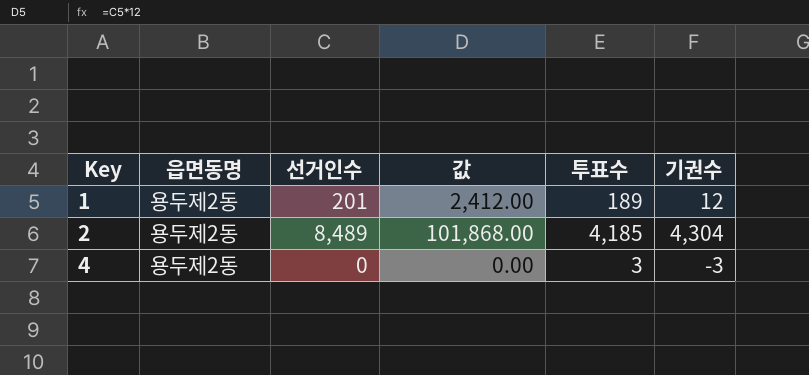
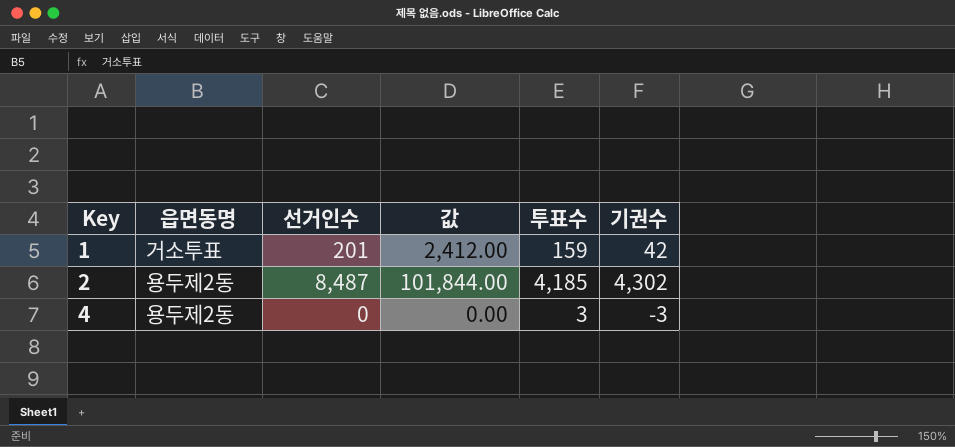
1 | 읍면동명: 용두제2동 -> 거소투표
1 | 투표수: 189 -> 159
1 | 기권수: 12 -> 42
2 | 선거인수: 8,489 -> 8,487
2 | 값: 101,868.00 -> 101,844.00
2 | 기권수: 4,304 -> 4,302

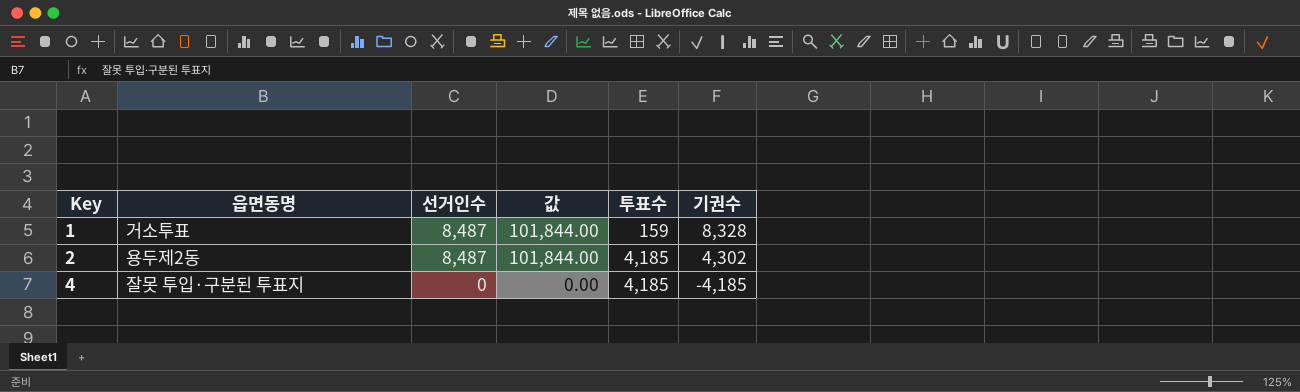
1 | 선거인수: 201 -> 8,487
1 | 값: 2,412.00 -> 101,844.00
1 | 기권수: 42 -> 8,328
4 | 읍면동명: 용두제2동 -> 잘못 투입·구분된 투표지
4 | 투표수: 3 -> 4,185
4 | 기권수: -3 -> -4,185

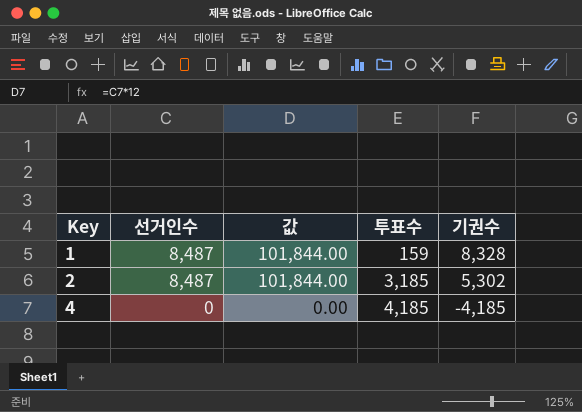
column 읍면동명 | position: 2 -> none
2 | 투표수: 4,185 -> 3,185
2 | 기권수: 4,302 -> 5,302

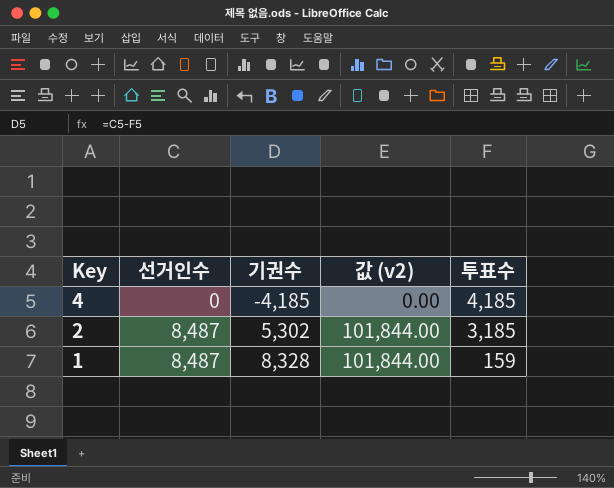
row order: Key ascending -> Key descending
column 기권수 | position: 5 -> 3
column name: 값 -> 값 (v2)

